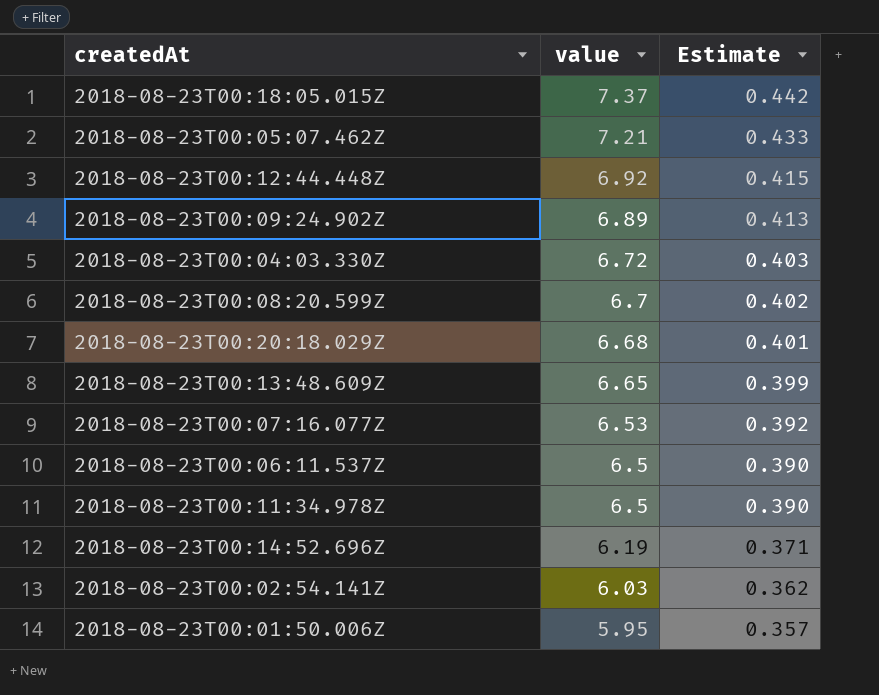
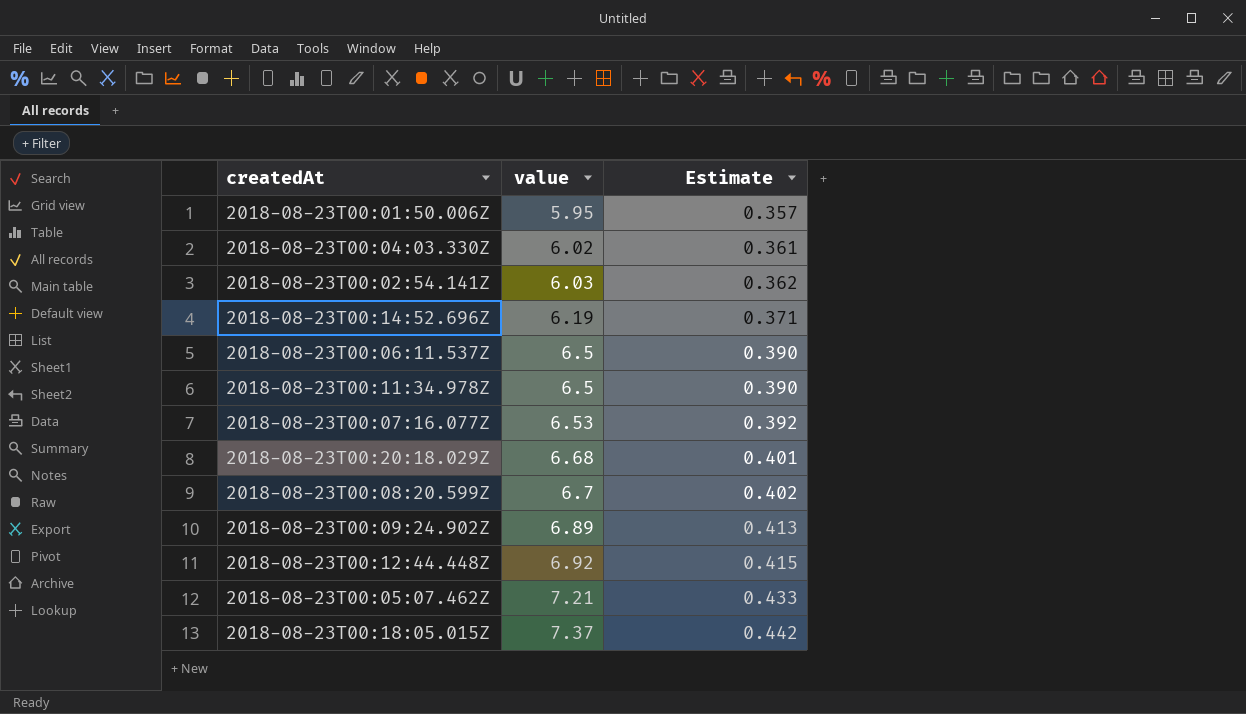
row order: value descending -> value ascending
row 2018-08-23T00:13:48.609Z: 6.65 | 0.399 -> none
2018-08-23T00:04:03.330Z | value: 6.72 -> 6.02
2018-08-23T00:04:03.330Z | Estimate: 0.403 -> 0.361

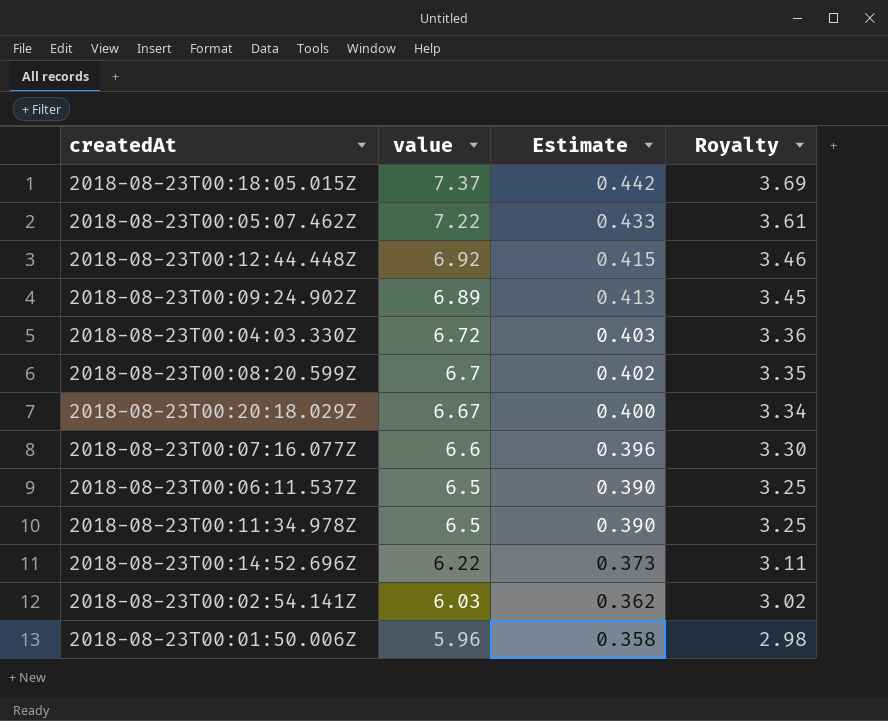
row order: value ascending -> value descending
column Royalty | formula: none -> [value] * 0.5
2018-08-23T00:05:07.462Z | value: 7.21 -> 7.22
2018-08-23T00:04:03.330Z | value: 6.02 -> 6.72
2018-08-23T00:04:03.330Z | Estimate: 0.361 -> 0.403
2018-08-23T00:20:18.029Z | value: 6.68 -> 6.67
2018-08-23T00:20:18.029Z | Estimate: 0.401 -> 0.400
2018-08-23T00:07:16.077Z | value: 6.53 -> 6.6
2018-08-23T00:07:16.077Z | Estimate: 0.392 -> 0.396
2018-08-23T00:14:52.696Z | value: 6.19 -> 6.22
2018-08-23T00:14:52.696Z | Estimate: 0.371 -> 0.373
2018-08-23T00:01:50.006Z | value: 5.95 -> 5.96
2018-08-23T00:01:50.006Z | Estimate: 0.357 -> 0.358

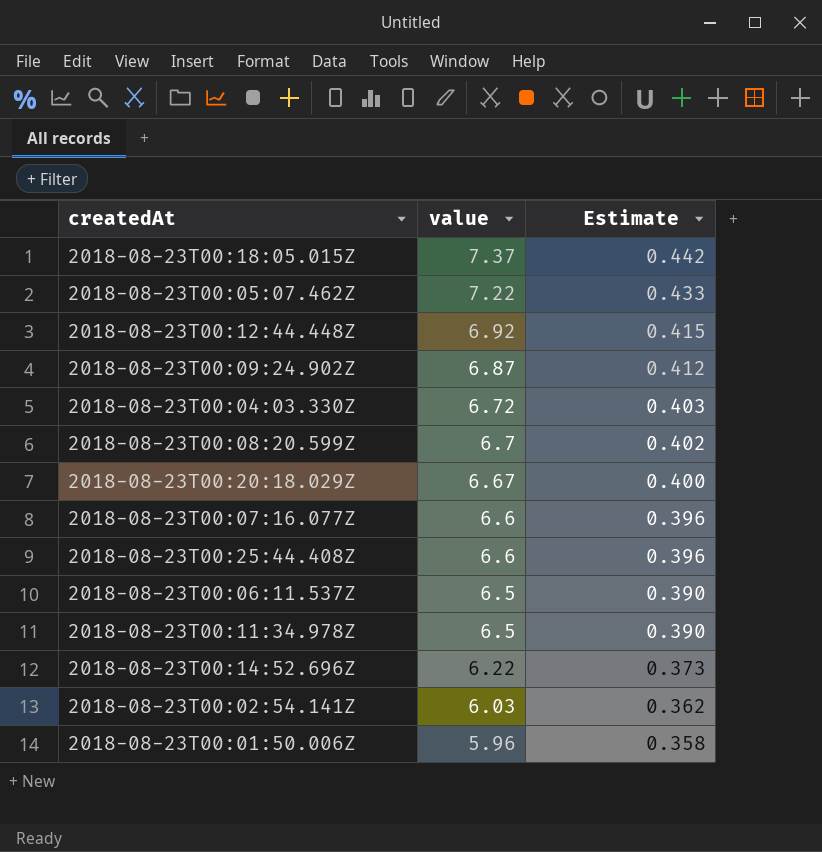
column Royalty | formula: [value] * 0.5 -> none
2018-08-23T00:09:24.902Z | value: 6.89 -> 6.87
2018-08-23T00:09:24.902Z | Estimate: 0.413 -> 0.412
row 2018-08-23T00:25:44.408Z: none -> 6.6 | 0.396

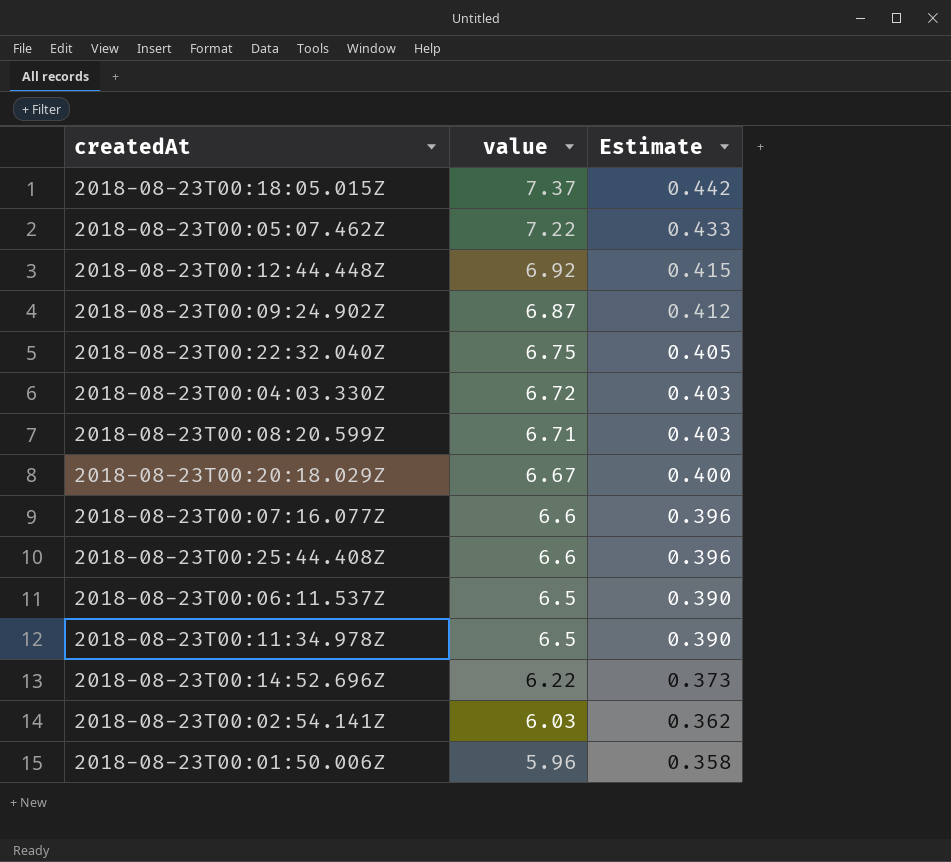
row 2018-08-23T00:22:32.040Z: none -> 6.75 | 0.405
2018-08-23T00:08:20.599Z | value: 6.7 -> 6.71
2018-08-23T00:08:20.599Z | Estimate: 0.402 -> 0.403

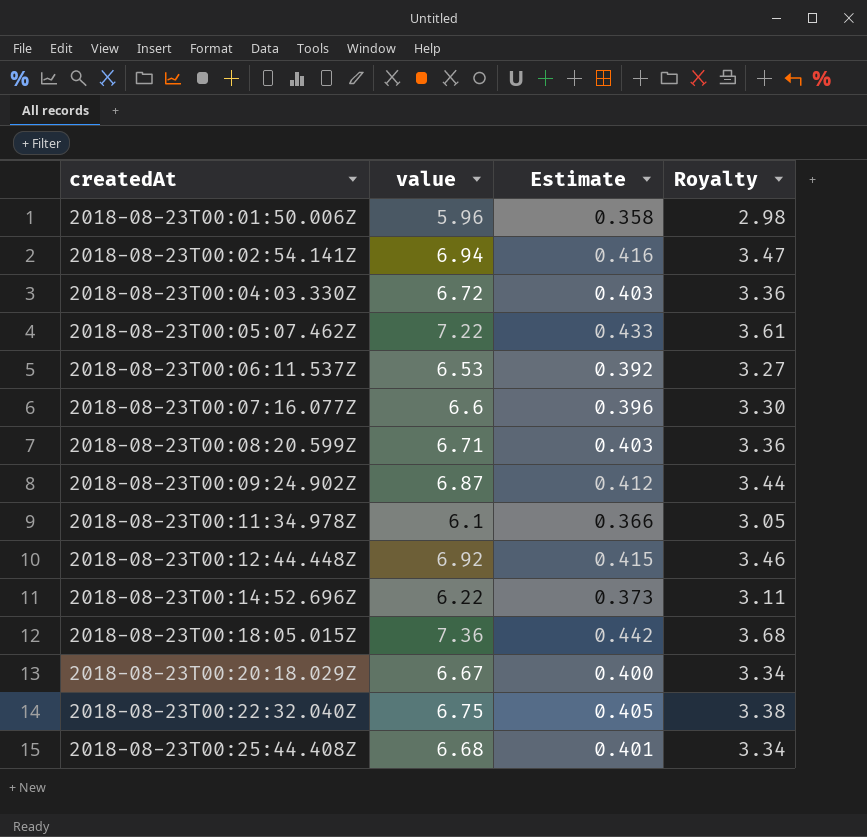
row order: value descending -> createdAt ascending
column Royalty | formula: none -> [value] * 0.5
2018-08-23T00:02:54.141Z | value: 6.03 -> 6.94
2018-08-23T00:02:54.141Z | Estimate: 0.362 -> 0.416
2018-08-23T00:06:11.537Z | value: 6.5 -> 6.53
2018-08-23T00:06:11.537Z | Estimate: 0.390 -> 0.392
2018-08-23T00:11:34.978Z | value: 6.5 -> 6.1
2018-08-23T00:11:34.978Z | Estimate: 0.390 -> 0.366
2018-08-23T00:18:05.015Z | value: 7.37 -> 7.36
2018-08-23T00:25:44.408Z | value: 6.6 -> 6.68
2018-08-23T00:25:44.408Z | Estimate: 0.396 -> 0.401

